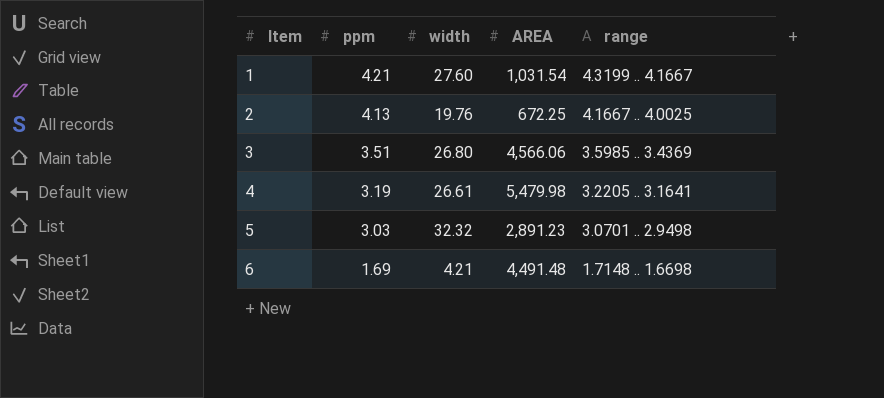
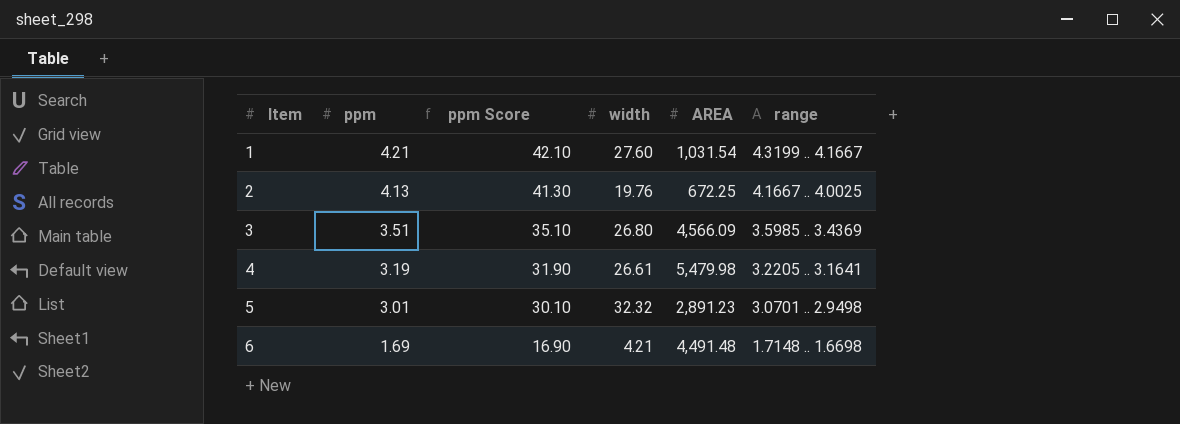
column ppm Score | formula: none -> [ppm] * 10
3 | AREA: 4,566.06 -> 4,566.09
5 | ppm: 3.03 -> 3.01

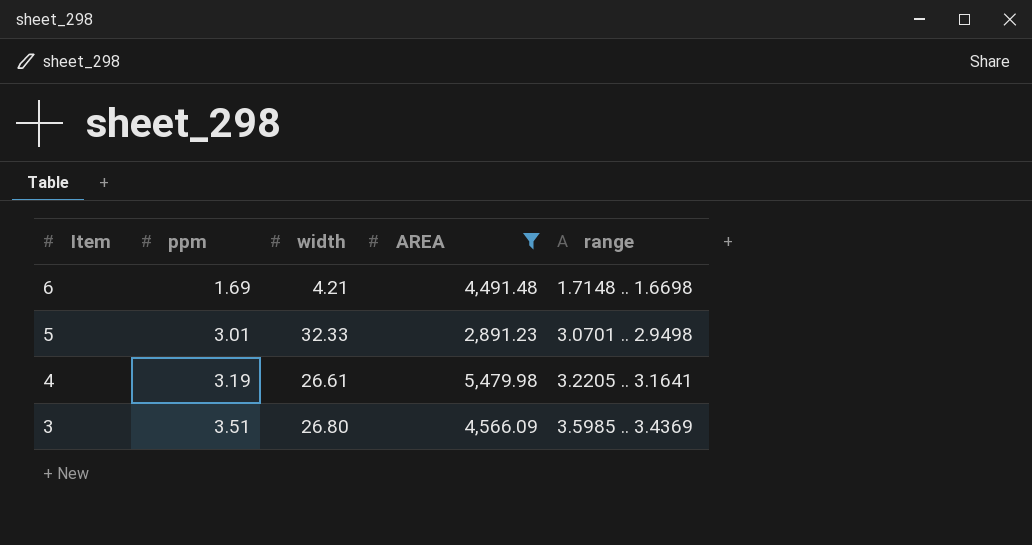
filter: none -> AREA >= 2,891.23
row order: Item ascending -> Item descending
column ppm Score | formula: [ppm] * 10 -> none
5 | width: 32.32 -> 32.33

